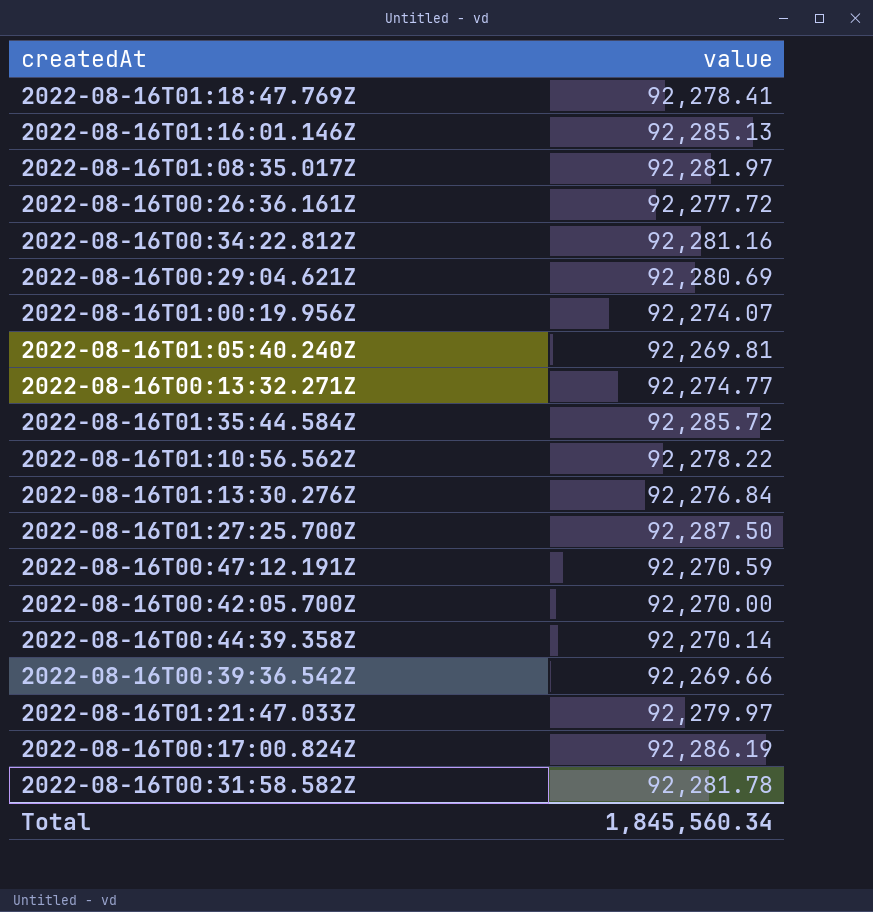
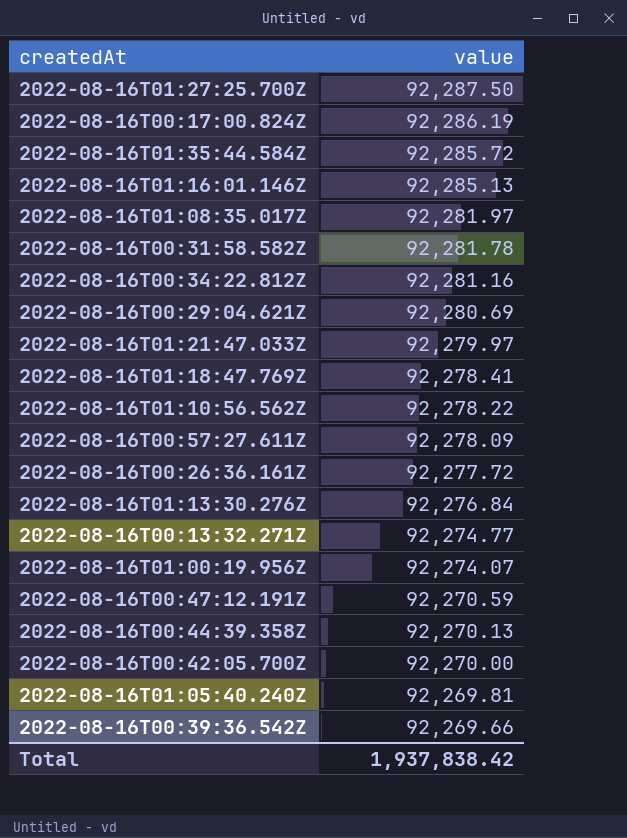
row order: none -> value descending
row 2022-08-16T00:57:27.611Z: none -> 92,278.09
2022-08-16T00:44:39.358Z | value: 92,270.14 -> 92,270.13
Total | value: 1,845,560.34 -> 1,937,838.42

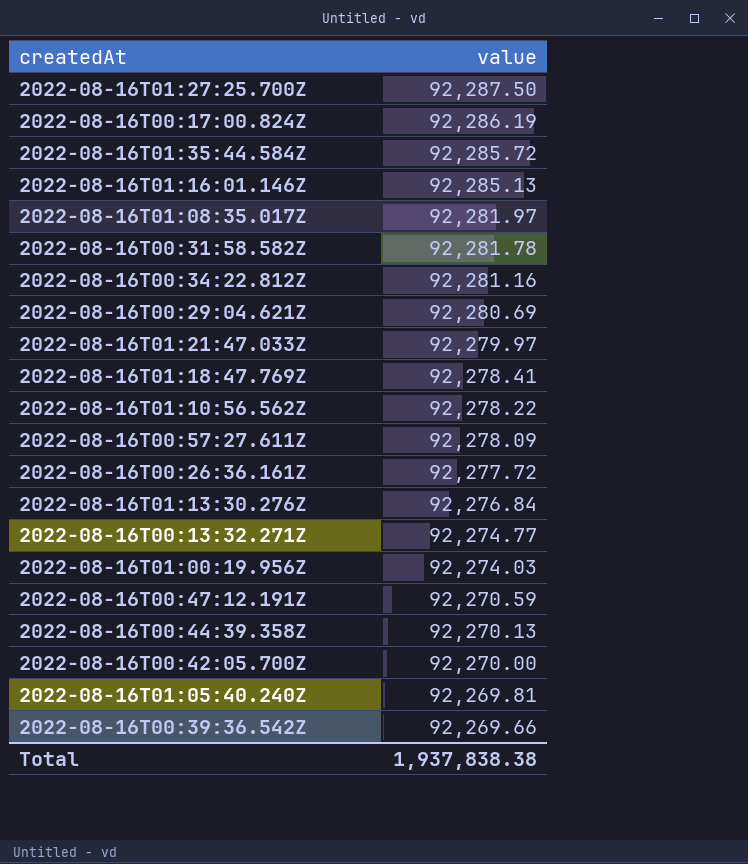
2022-08-16T01:00:19.956Z | value: 92,274.07 -> 92,274.03
Total | value: 1,937,838.42 -> 1,937,838.38

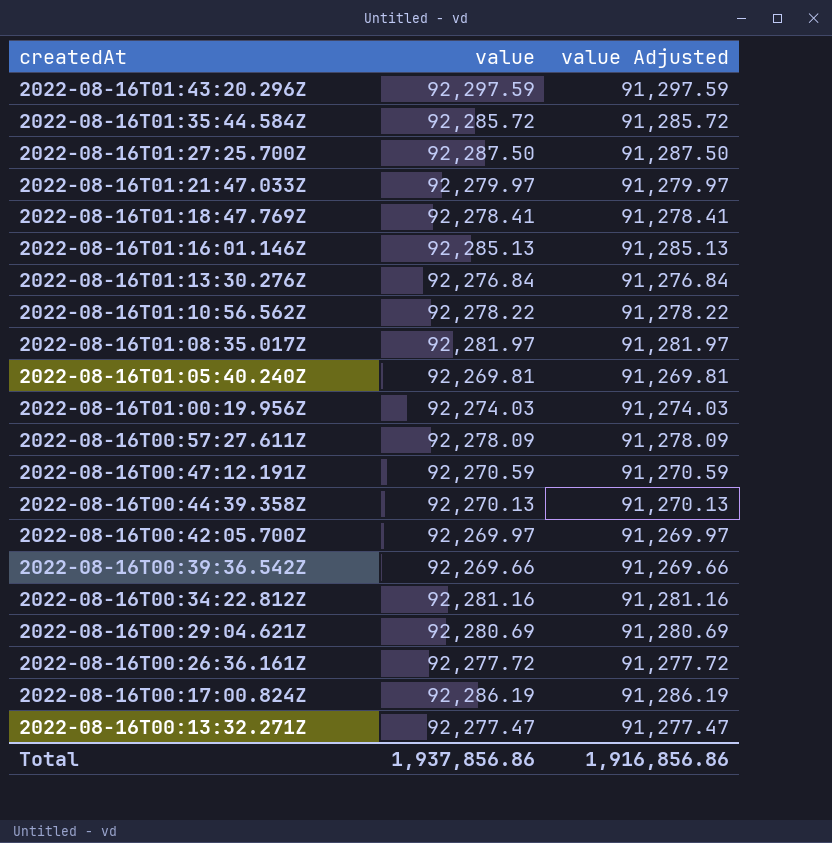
row order: value descending -> createdAt descending
column value Adjusted | formula: none -> [value] - 1000
row 2022-08-16T00:31:58.582Z: 92,281.78 -> none
row 2022-08-16T01:43:20.296Z: none -> 92,297.59 | 91,297.59
2022-08-16T00:42:05.700Z | value: 92,270.00 -> 92,269.97
2022-08-16T00:13:32.271Z | value: 92,274.77 -> 92,277.47
Total | value: 1,937,838.38 -> 1,937,856.86

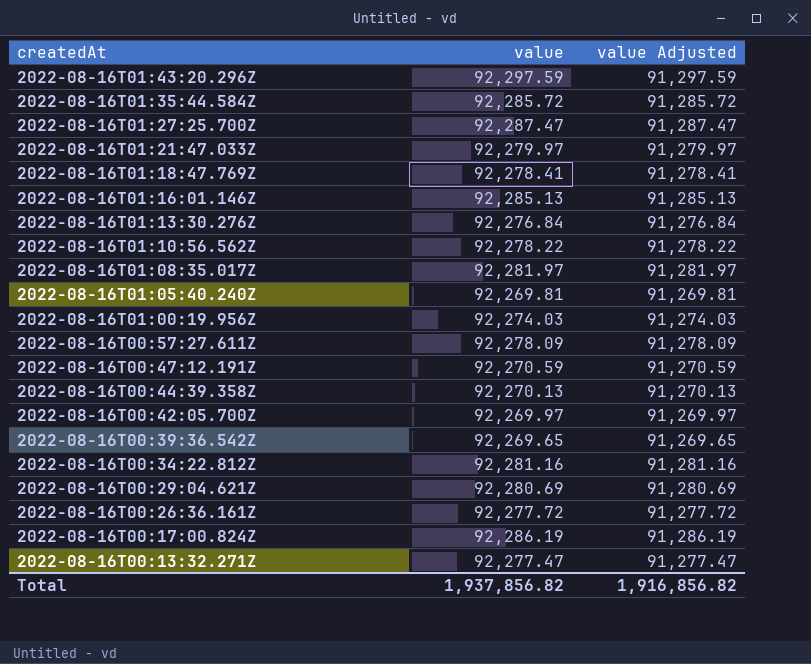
2022-08-16T01:27:25.700Z | value: 92,287.50 -> 92,287.47
2022-08-16T01:27:25.700Z | value Adjusted: 91,287.50 -> 91,287.47
2022-08-16T00:39:36.542Z | value: 92,269.66 -> 92,269.65
2022-08-16T00:39:36.542Z | value Adjusted: 91,269.66 -> 91,269.65
Total | value: 1,937,856.86 -> 1,937,856.82
Total | value Adjusted: 1,916,856.86 -> 1,916,856.82

